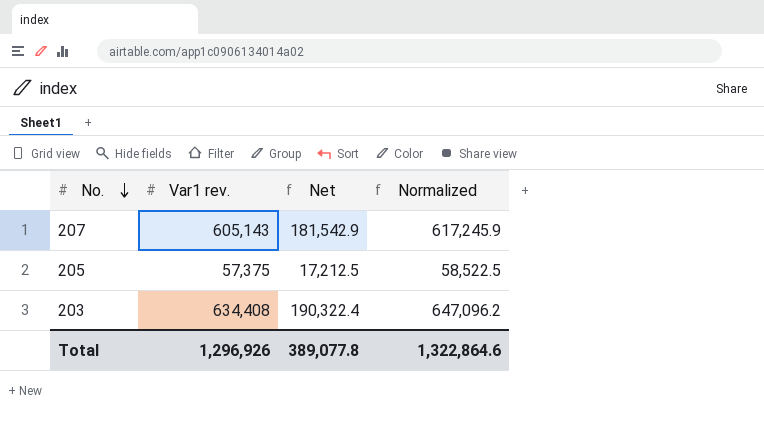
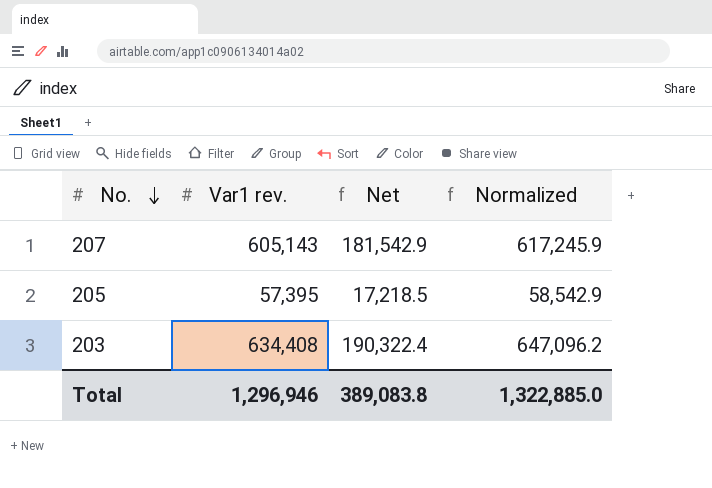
205 | Var1 rev.: 57,375 -> 57,395
205 | Net: 17,212.5 -> 17,218.5
205 | Normalized: 58,522.5 -> 58,542.9
Total | Var1 rev.: 1,296,926 -> 1,296,946
Total | Net: 389,077.8 -> 389,083.8
Total | Normalized: 1,322,864.6 -> 1,322,885.0

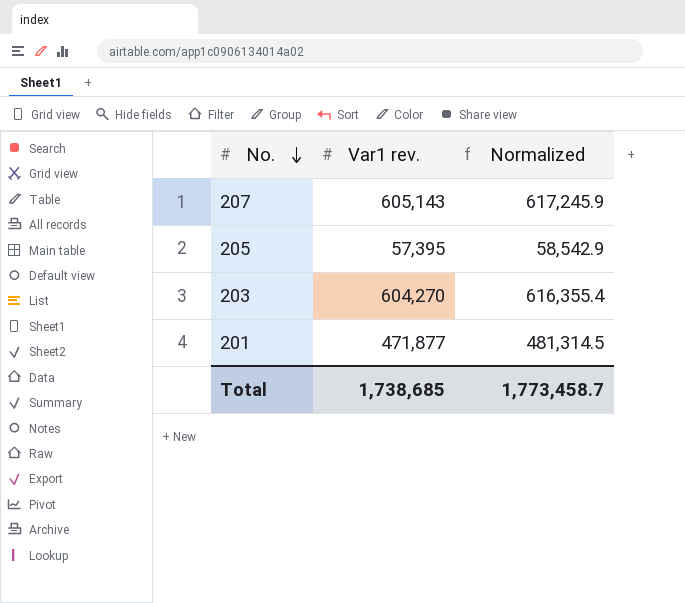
column Net | formula: [Var1 rev.] * 0.3 -> none
203 | Var1 rev.: 634,408 -> 604,270
203 | Normalized: 647,096.2 -> 616,355.4
row 201: none -> 471,877 | 481,314.5
Total | Var1 rev.: 1,296,946 -> 1,738,685
Total | Normalized: 1,322,885.0 -> 1,773,458.7

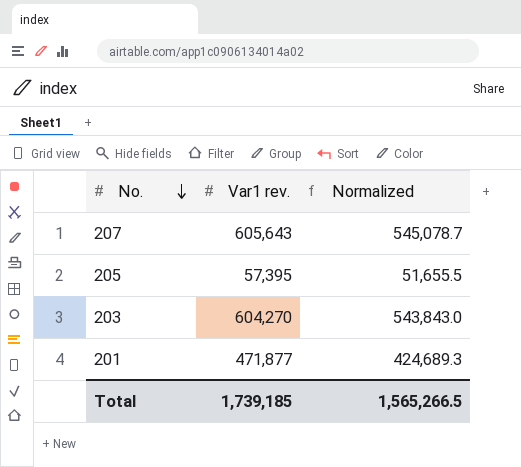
column Normalized | formula: [Var1 rev.] * 1.02 -> [Var1 rev.] * 0.9
207 | Var1 rev.: 605,143 -> 605,643
Total | Var1 rev.: 1,738,685 -> 1,739,185
Total | Normalized: 1,773,458.7 -> 1,565,266.5

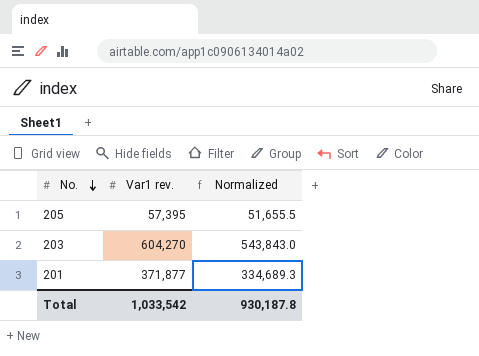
row 207: 605,643 | 545,078.7 -> none
201 | Var1 rev.: 471,877 -> 371,877
201 | Normalized: 424,689.3 -> 334,689.3
Total | Var1 rev.: 1,739,185 -> 1,033,542
Total | Normalized: 1,565,266.5 -> 930,187.8

